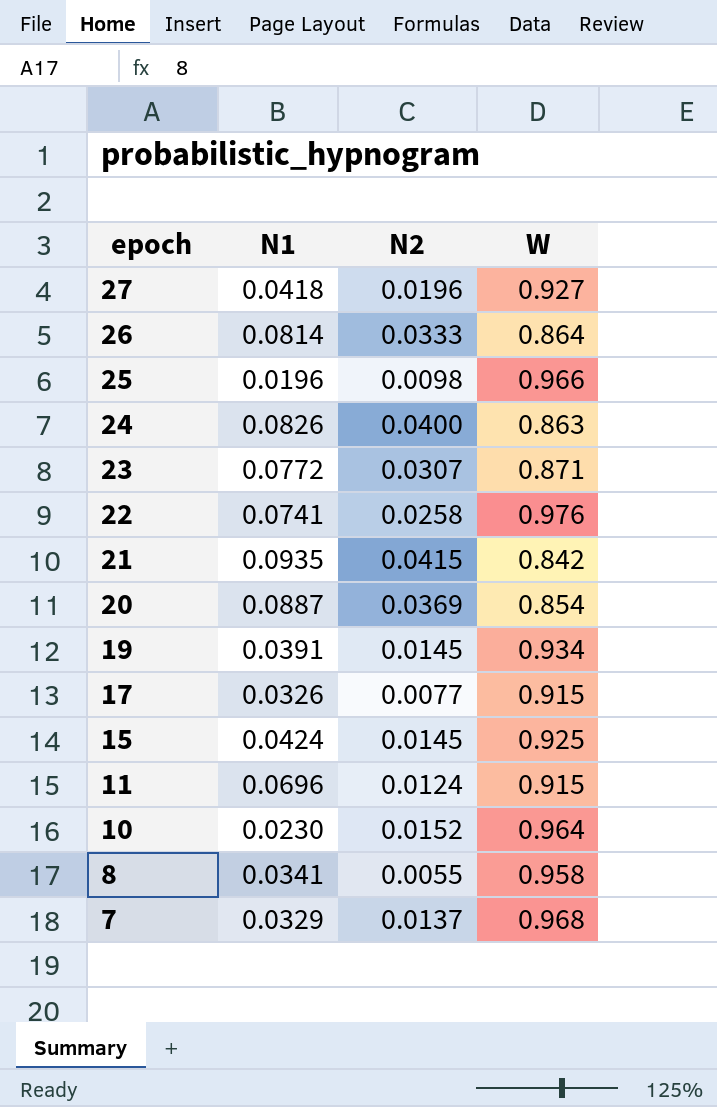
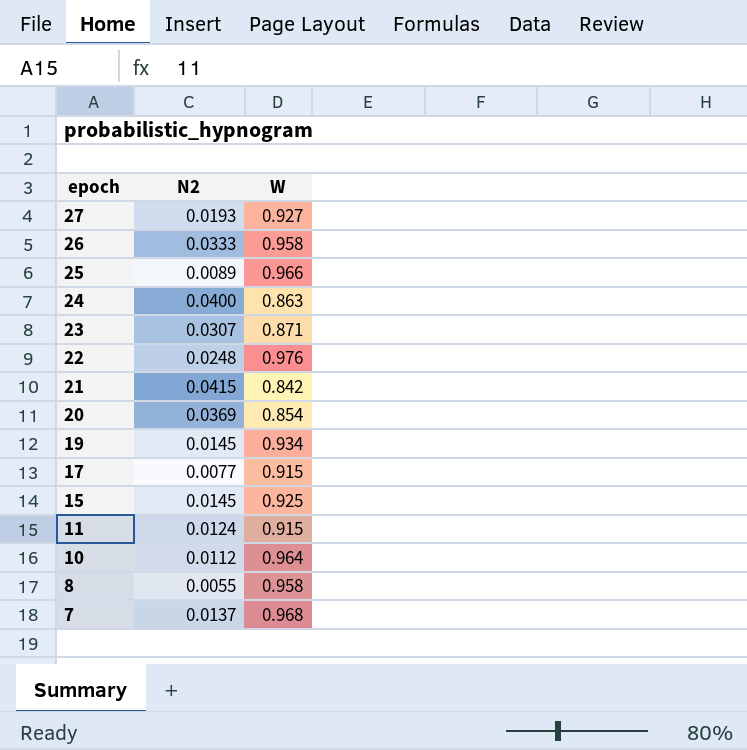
column N1 | position: 2 -> none
27 | N2: 0.0196 -> 0.0193
26 | W: 0.864 -> 0.958
25 | N2: 0.0098 -> 0.0089
22 | N2: 0.0258 -> 0.0248
10 | N2: 0.0152 -> 0.0112

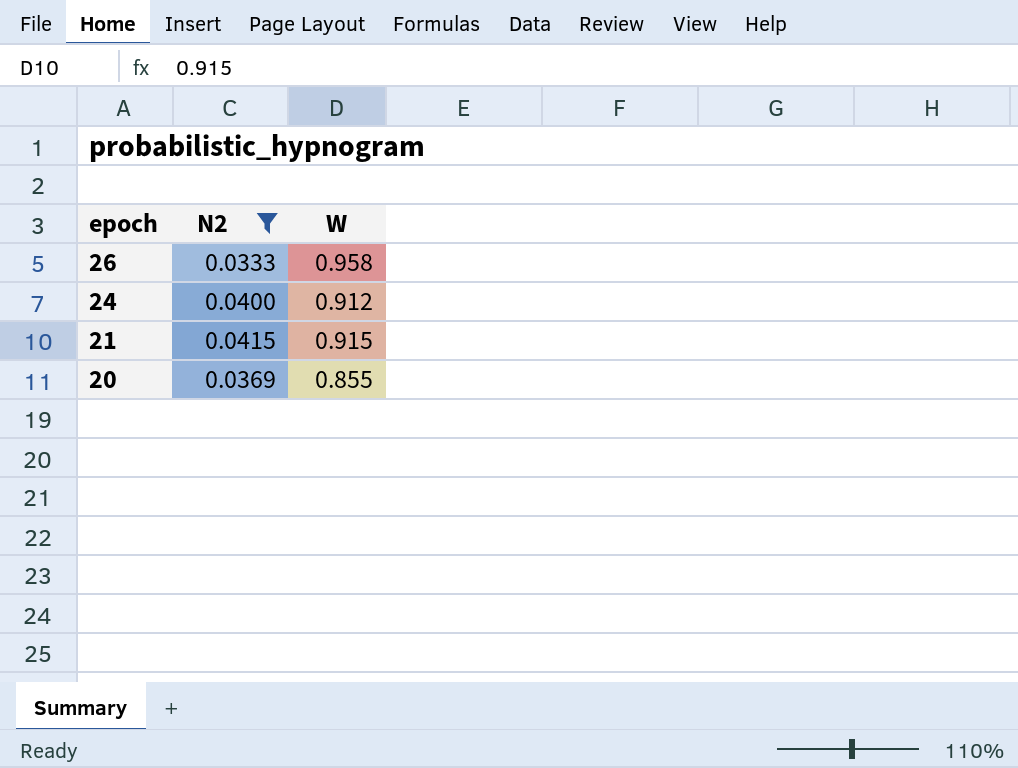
filter: none -> N2 >= 0.0333
24 | W: 0.863 -> 0.912
21 | W: 0.842 -> 0.915
20 | W: 0.854 -> 0.855

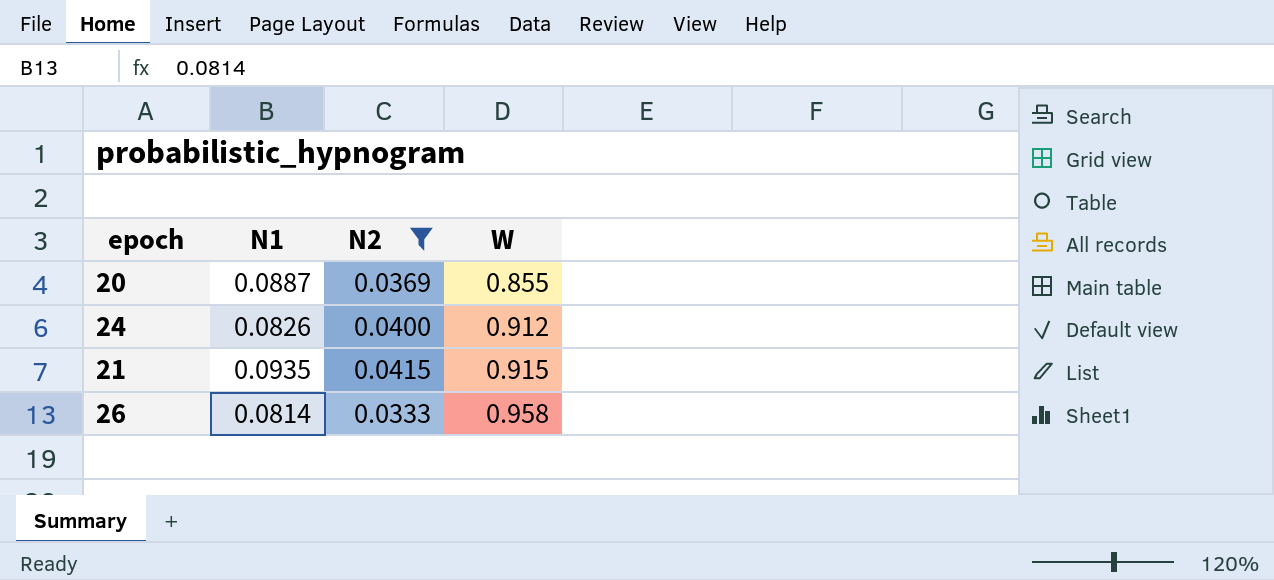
row order: epoch descending -> W ascending
column N1 | position: none -> 2

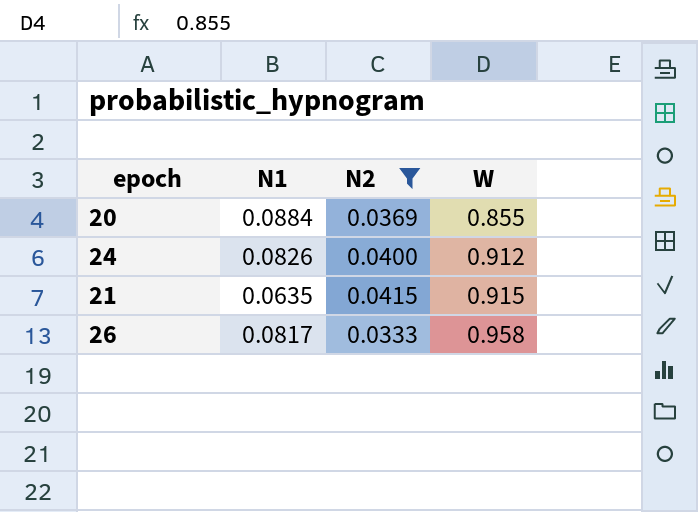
20 | N1: 0.0887 -> 0.0884
21 | N1: 0.0935 -> 0.0635
26 | N1: 0.0814 -> 0.0817

